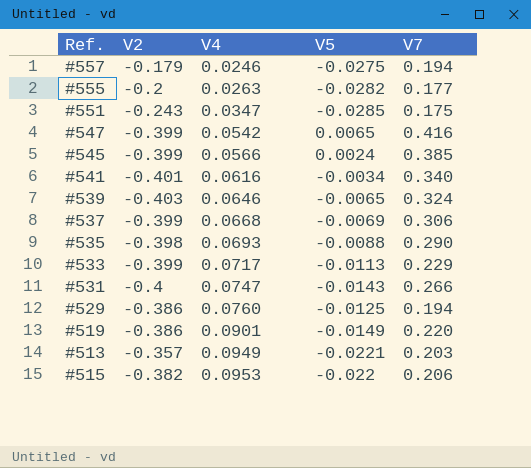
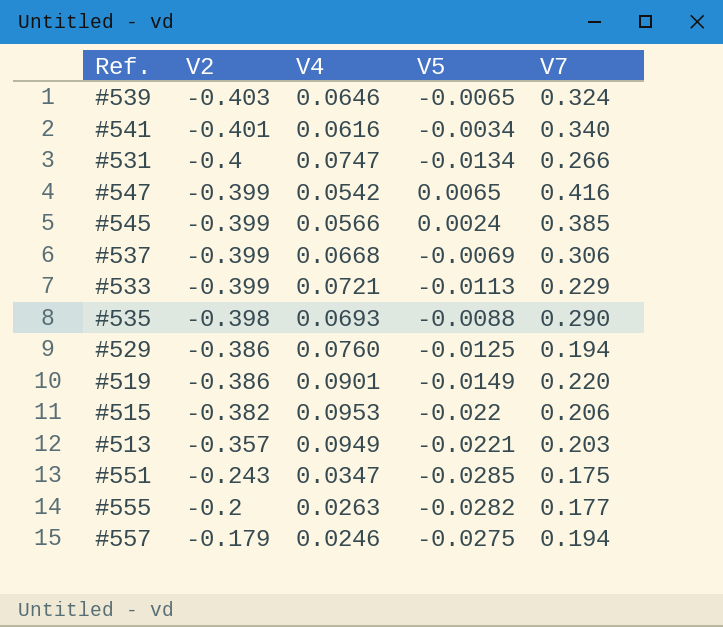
row order: V4 ascending -> V2 ascending
#531 | V5: -0.0143 -> -0.0134
#533 | V4: 0.0717 -> 0.0721

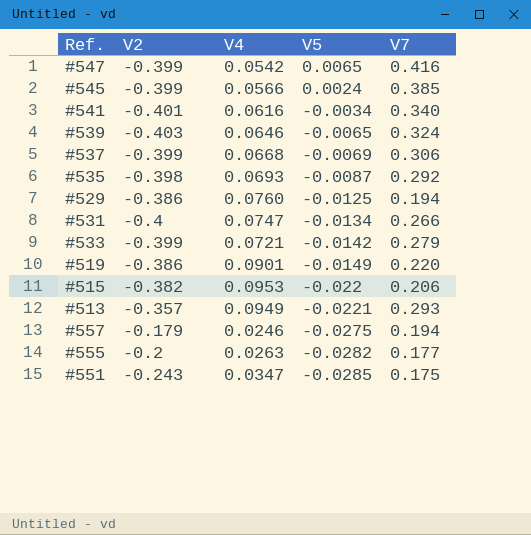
row order: V2 ascending -> V5 descending
#535 | V5: -0.0088 -> -0.0087
#535 | V7: 0.290 -> 0.292
#533 | V5: -0.0113 -> -0.0142
#533 | V7: 0.229 -> 0.279
#513 | V7: 0.203 -> 0.293

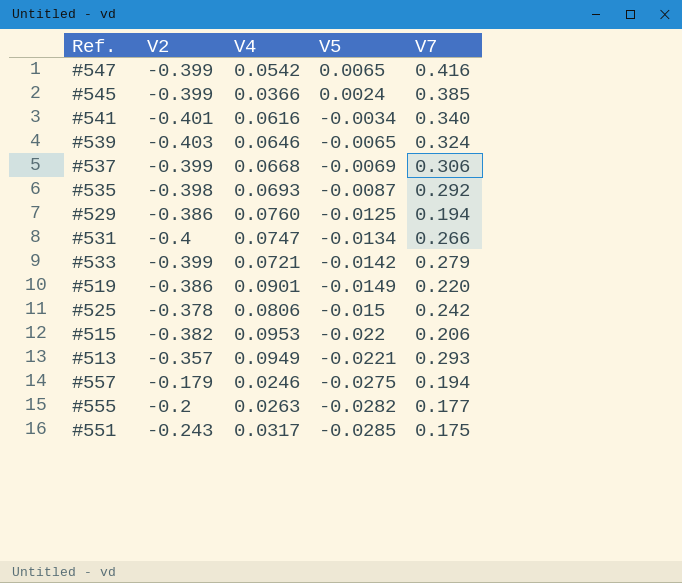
#545 | V4: 0.0566 -> 0.0366
row #525: none -> -0.378 | 0.0806 | -0.015 | 0.242
#551 | V4: 0.0347 -> 0.0317

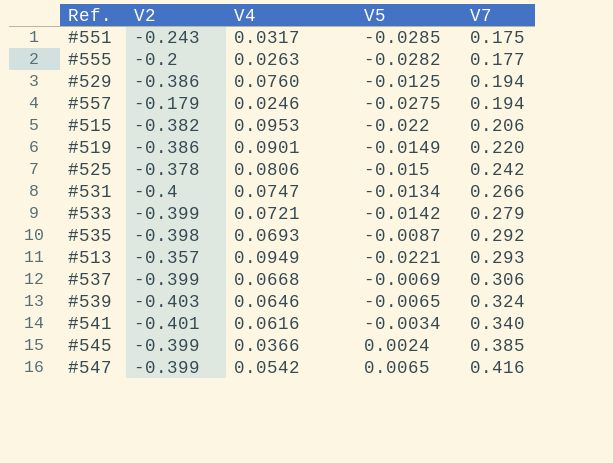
row order: V5 descending -> V7 ascending

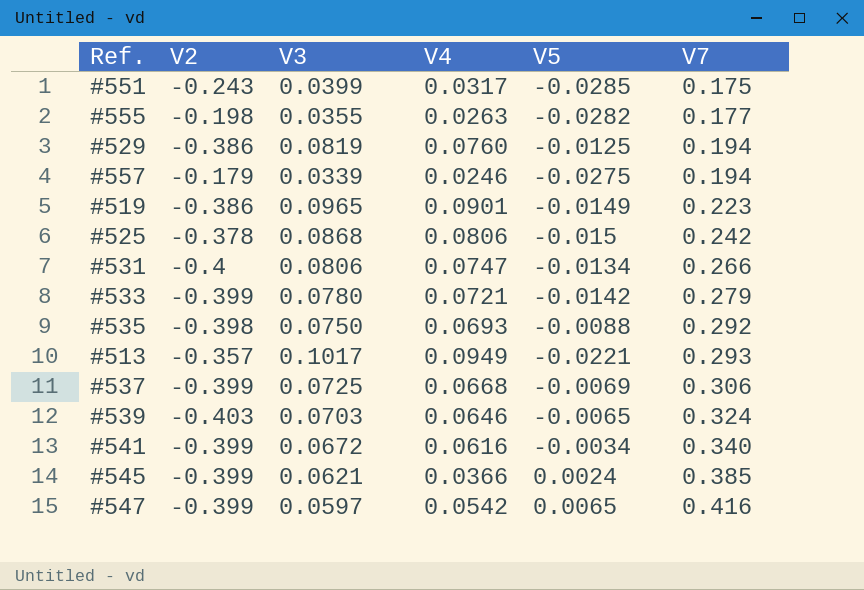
column V3 | position: none -> 3
row #515: -0.382 | 0.0953 | -0.022 | 0.206 -> none
#555 | V2: -0.2 -> -0.198
#519 | V7: 0.220 -> 0.223
#535 | V5: -0.0087 -> -0.0088
#541 | V2: -0.401 -> -0.399

